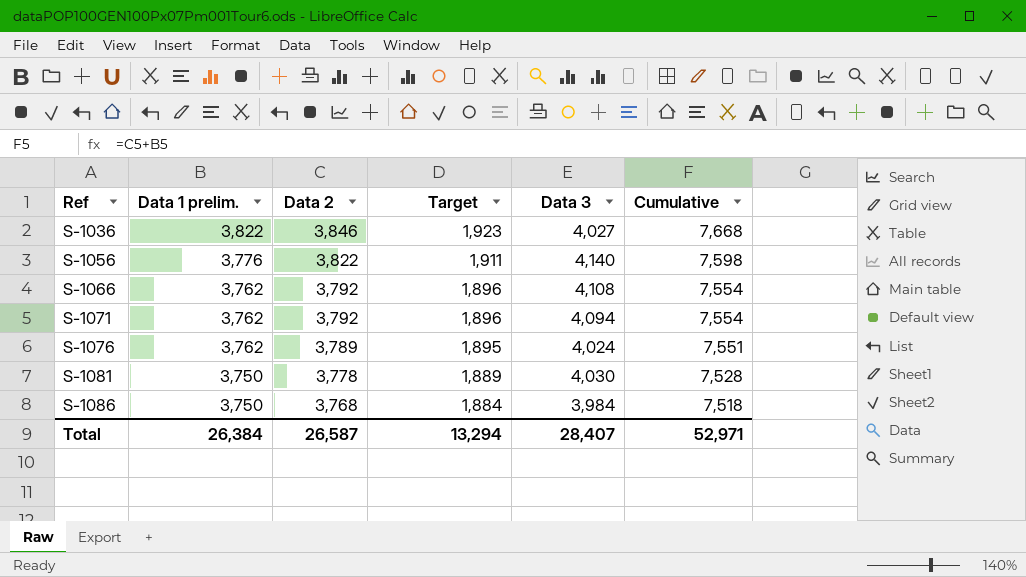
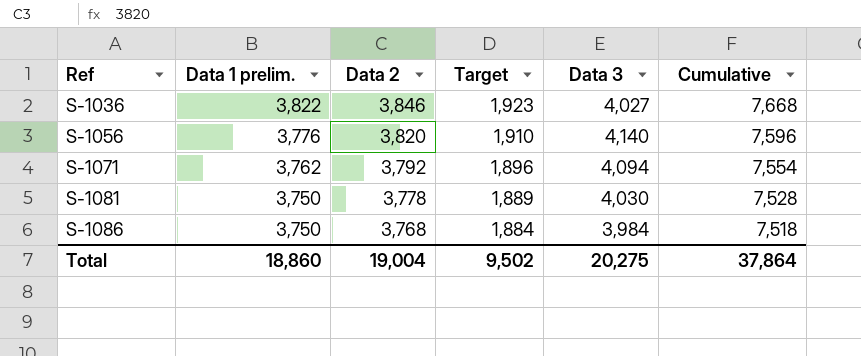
row S-1066: 3,762 | 3,792 | 1,896 | 4,108 | 7,554 -> none
row S-1076: 3,762 | 3,789 | 1,895 | 4,024 | 7,551 -> none
S-1056 | Data 2: 3,822 -> 3,820
S-1056 | Target: 1,911 -> 1,910
S-1056 | Cumulative: 7,598 -> 7,596
Total | Data 1 prelim.: 26,384 -> 18,860
Total | Data 2: 26,587 -> 19,004
Total | Target: 13,294 -> 9,502
Total | Data 3: 28,407 -> 20,275
Total | Cumulative: 52,971 -> 37,864

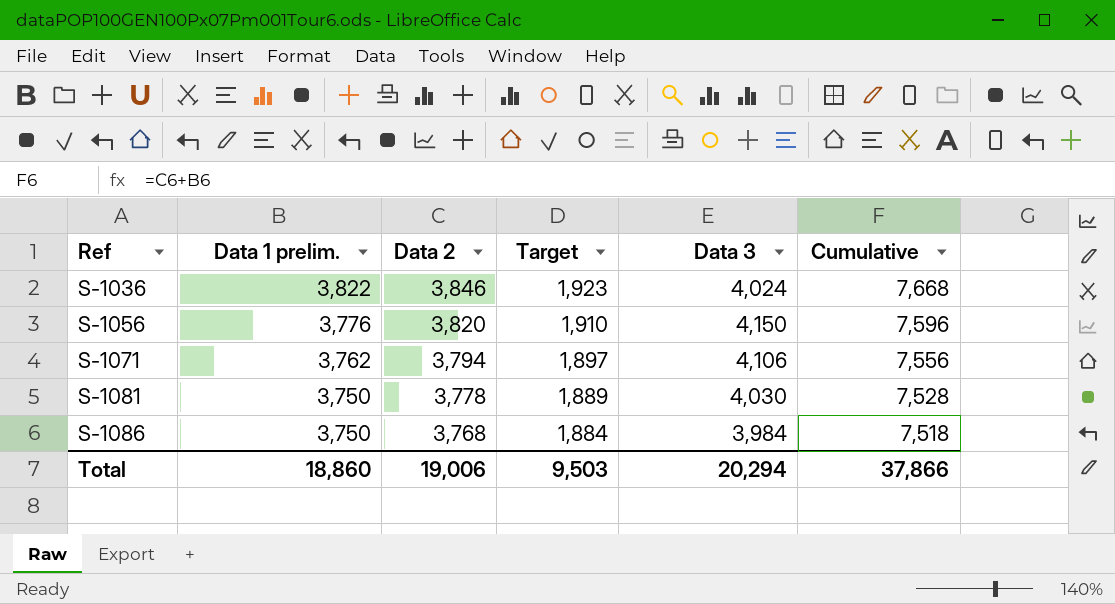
S-1036 | Data 3: 4,027 -> 4,024
S-1056 | Data 3: 4,140 -> 4,150
S-1071 | Data 2: 3,792 -> 3,794
S-1071 | Target: 1,896 -> 1,897
S-1071 | Data 3: 4,094 -> 4,106
S-1071 | Cumulative: 7,554 -> 7,556
Total | Data 2: 19,004 -> 19,006
Total | Target: 9,502 -> 9,503
Total | Data 3: 20,275 -> 20,294
Total | Cumulative: 37,864 -> 37,866

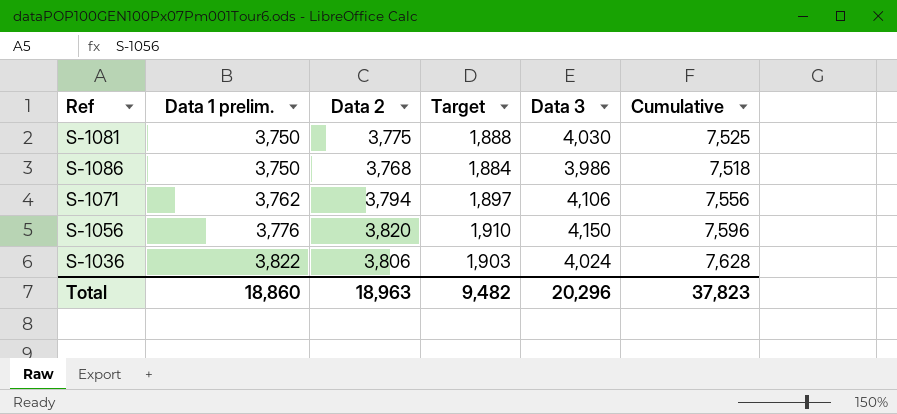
row order: Ref ascending -> Data 1 prelim. ascending
S-1081 | Data 2: 3,778 -> 3,775
S-1081 | Target: 1,889 -> 1,888
S-1081 | Cumulative: 7,528 -> 7,525
S-1086 | Data 3: 3,984 -> 3,986
S-1036 | Data 2: 3,846 -> 3,806
S-1036 | Target: 1,923 -> 1,903
S-1036 | Cumulative: 7,668 -> 7,628
Total | Data 2: 19,006 -> 18,963
Total | Target: 9,503 -> 9,482
Total | Data 3: 20,294 -> 20,296
Total | Cumulative: 37,866 -> 37,823

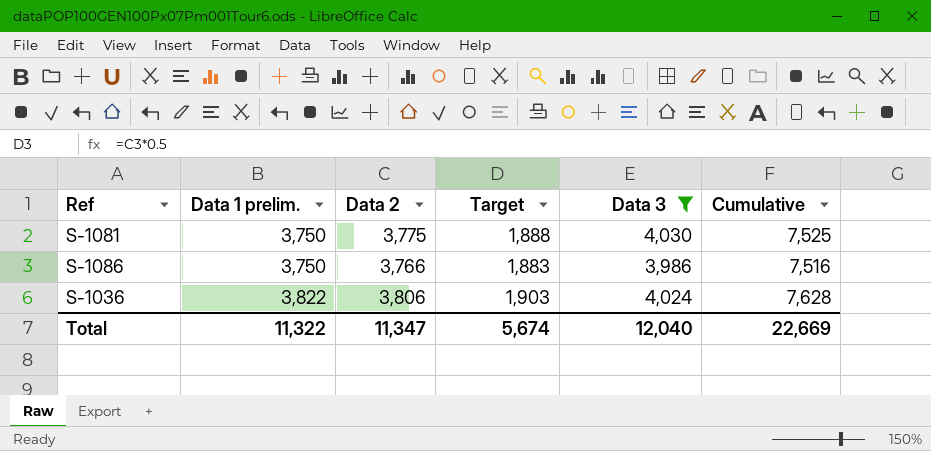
filter: none -> Data 3 <= 4,030
S-1086 | Data 2: 3,768 -> 3,766
S-1086 | Target: 1,884 -> 1,883
S-1086 | Cumulative: 7,518 -> 7,516
Total | Data 1 prelim.: 18,860 -> 11,322
Total | Data 2: 18,963 -> 11,347
Total | Target: 9,482 -> 5,674
Total | Data 3: 20,296 -> 12,040
Total | Cumulative: 37,823 -> 22,669

